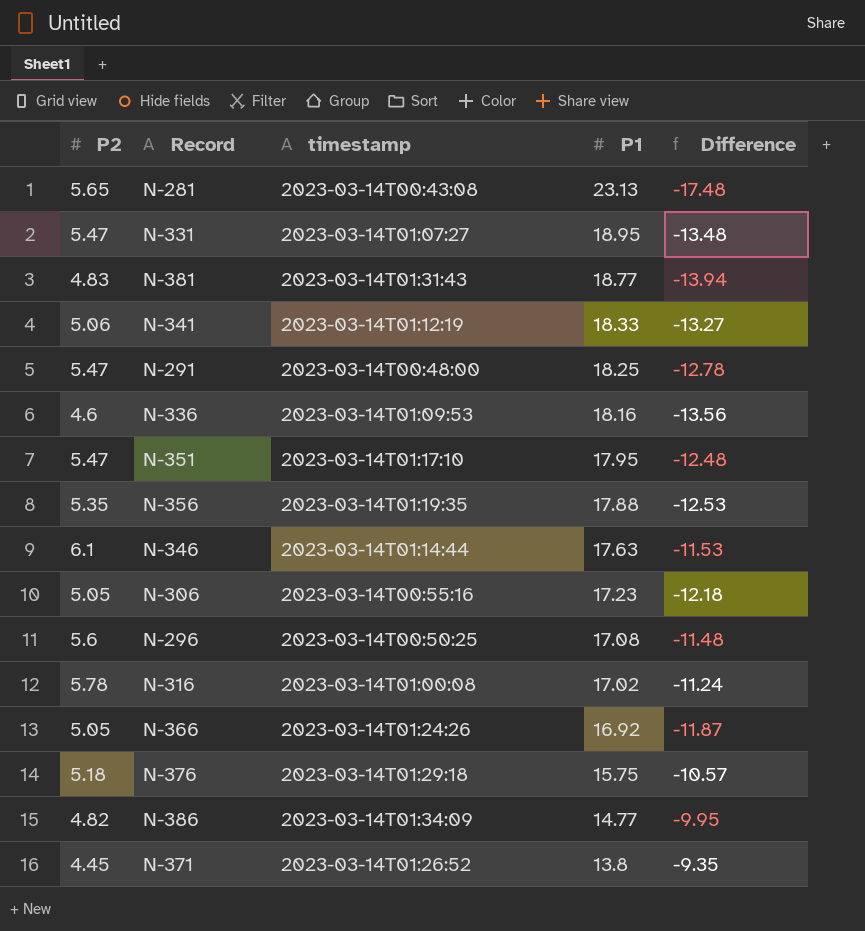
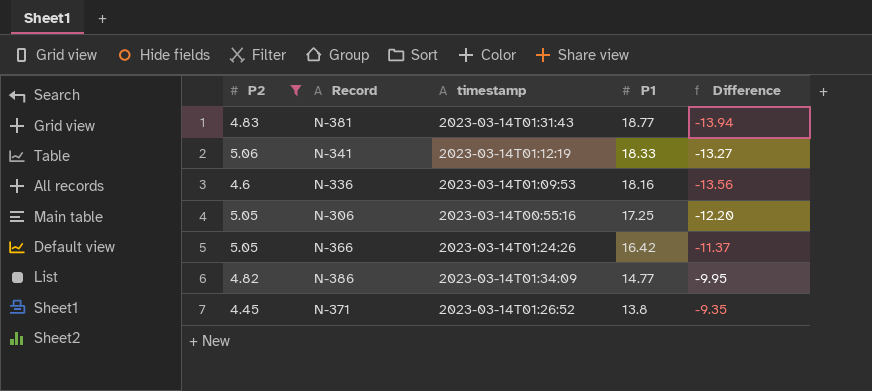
filter: none -> P2 <= 5.06
N-306 | P1: 17.23 -> 17.25
N-306 | Difference: -12.18 -> -12.20
N-366 | P1: 16.92 -> 16.42
N-366 | Difference: -11.87 -> -11.37

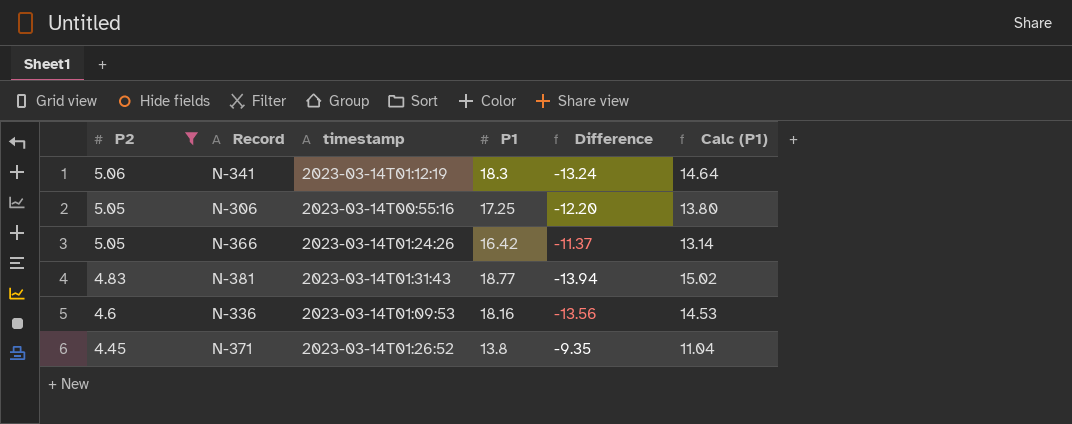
row order: P1 descending -> P2 descending
column Calc (P1) | formula: none -> [P1] * 0.8
row N-386: 4.82 | 2023-03-14T01:34:09 | 14.77 | -9.95 -> none
N-341 | P1: 18.33 -> 18.3
N-341 | Difference: -13.27 -> -13.24

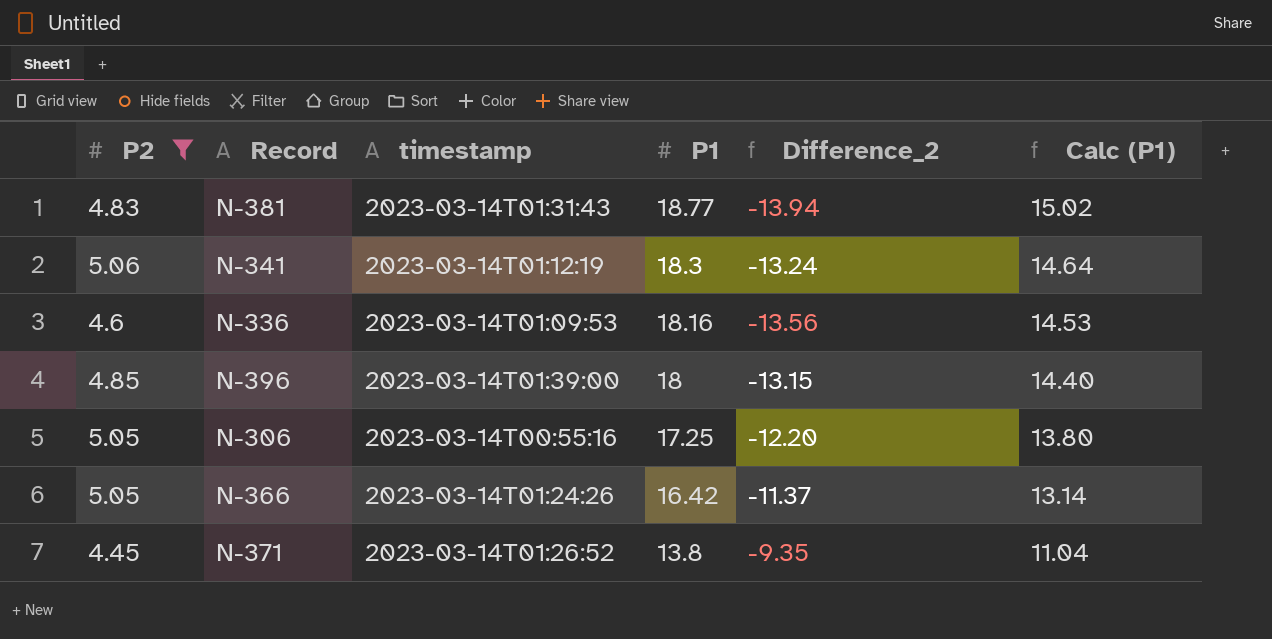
row order: P2 descending -> P1 descending
column name: Difference -> Difference_2
row N-396: none -> 4.85 | 2023-03-14T01:39:00 | 18 | -13.15 | 14.40

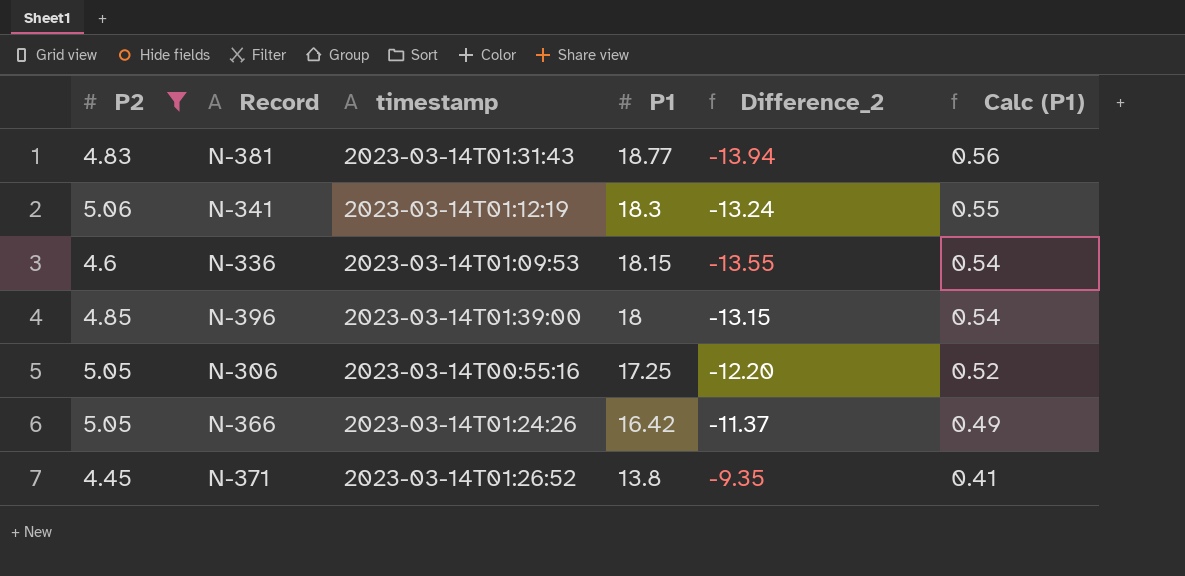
column Calc (P1) | formula: [P1] * 0.8 -> [P1] * 0.03
N-336 | P1: 18.16 -> 18.15
N-336 | Difference_2: -13.56 -> -13.55

